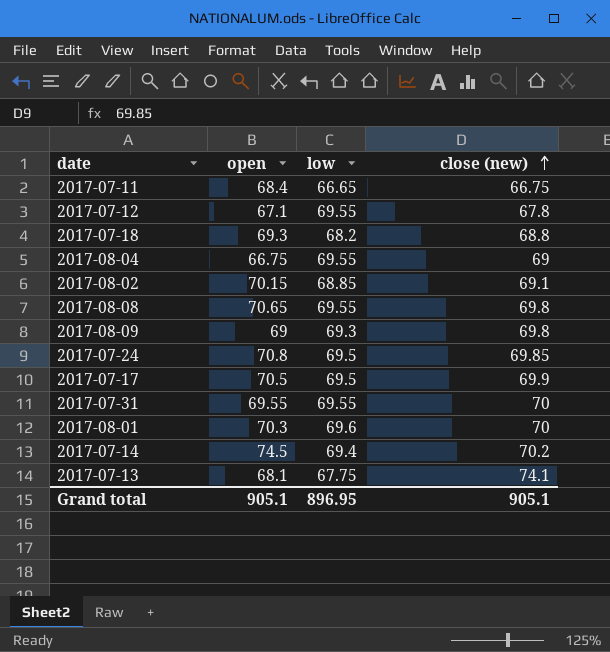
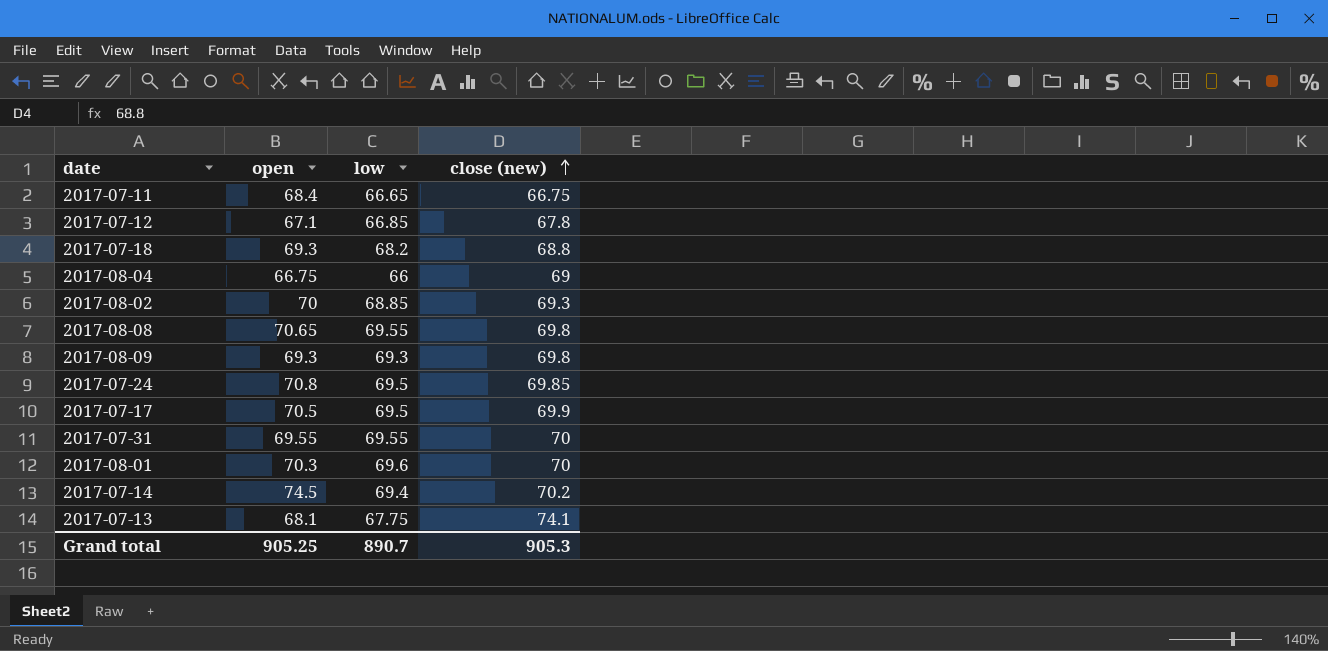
2017-07-12 | low: 69.55 -> 66.85
2017-08-04 | low: 69.55 -> 66
2017-08-02 | open: 70.15 -> 70
2017-08-02 | close (new): 69.1 -> 69.3
2017-08-09 | open: 69 -> 69.3
Grand total | open: 905.1 -> 905.25
Grand total | low: 896.95 -> 890.7
Grand total | close (new): 905.1 -> 905.3

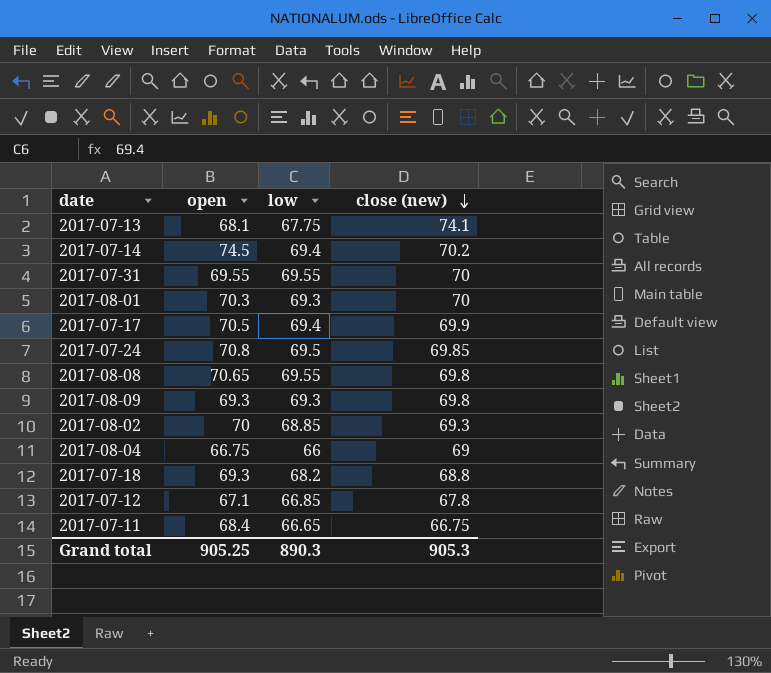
row order: close (new) ascending -> close (new) descending
2017-08-01 | low: 69.6 -> 69.3
2017-07-17 | low: 69.5 -> 69.4
Grand total | low: 890.7 -> 890.3

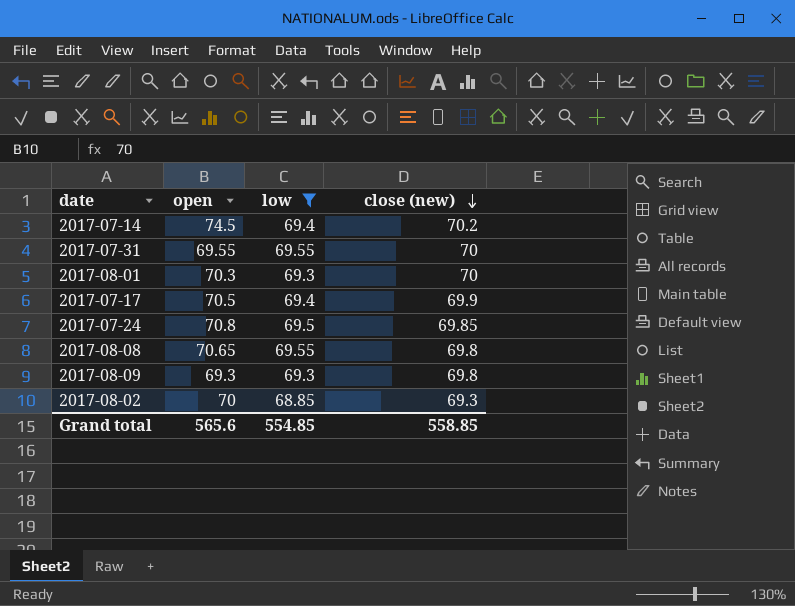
filter: none -> low >= 68.85
Grand total | open: 905.25 -> 565.6
Grand total | low: 890.3 -> 554.85
Grand total | close (new): 905.3 -> 558.85

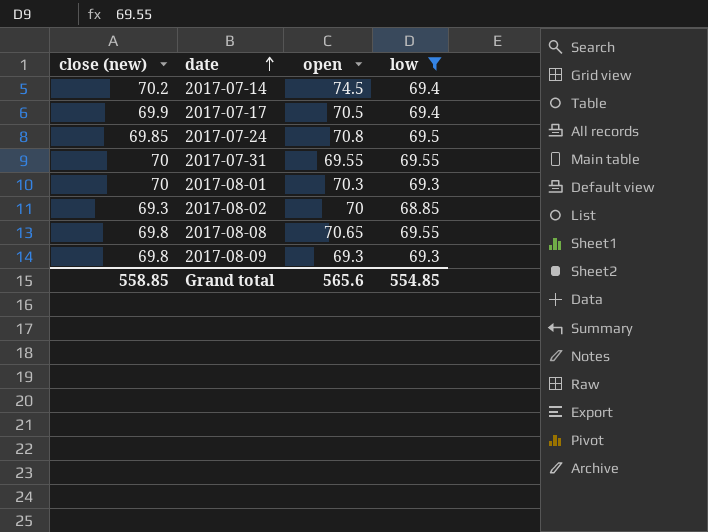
row order: close (new) descending -> date ascending
column close (new) | position: 4 -> 1

